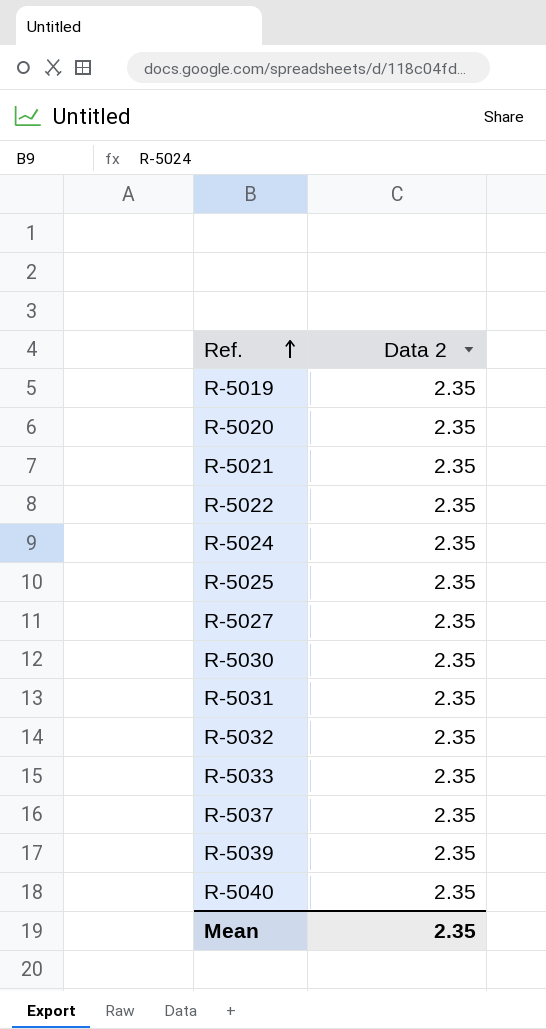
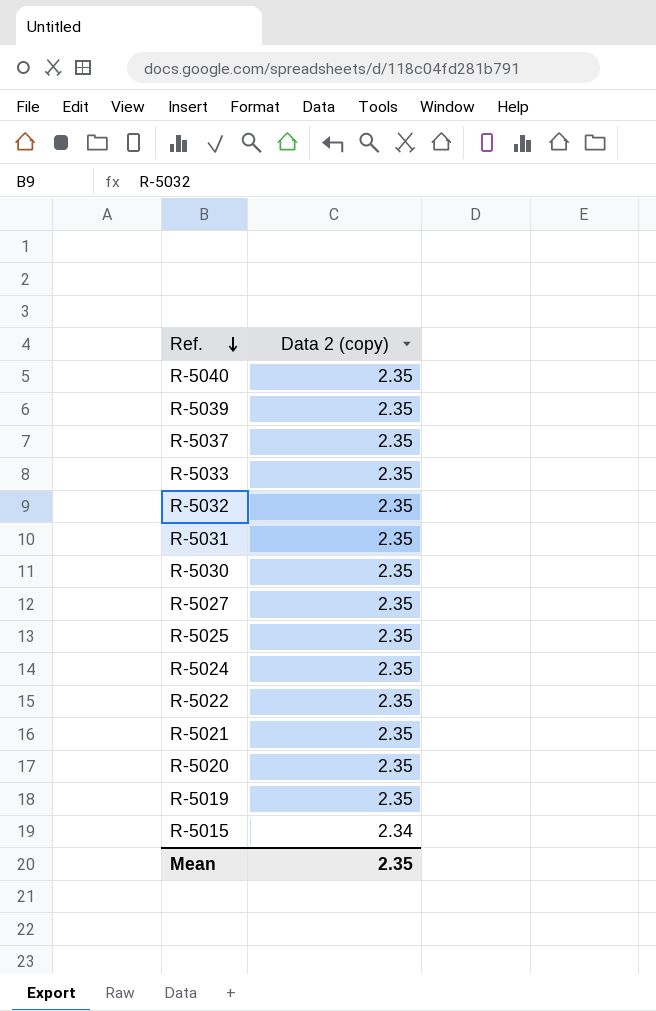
row order: Ref. ascending -> Ref. descending
column name: Data 2 -> Data 2 (copy)
row R-5015: none -> 2.34

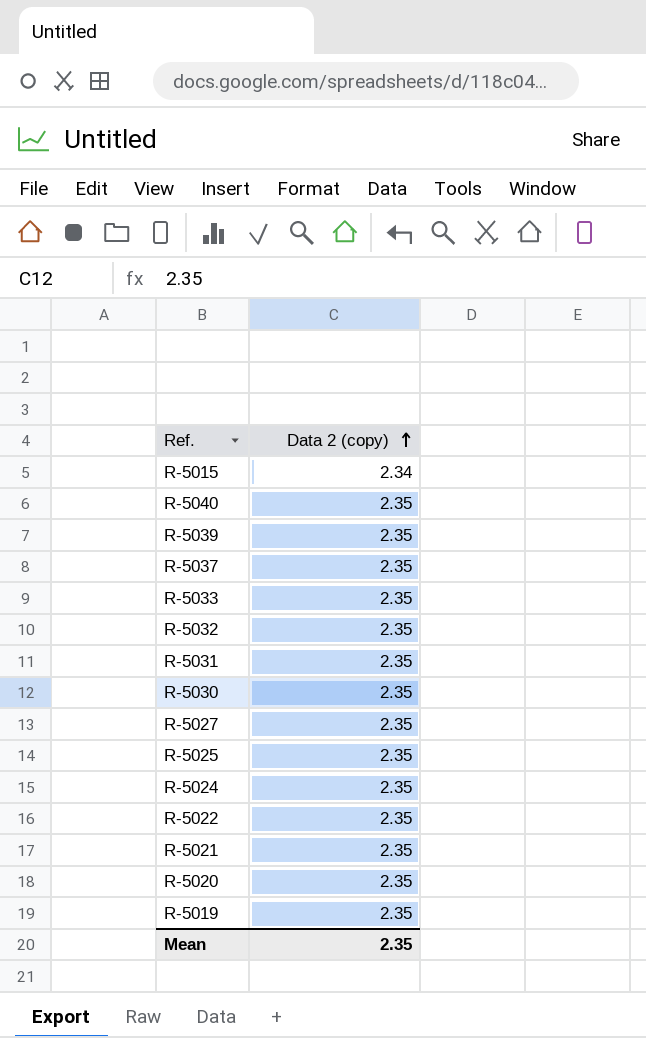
row order: Ref. descending -> Data 2 (copy) ascending

